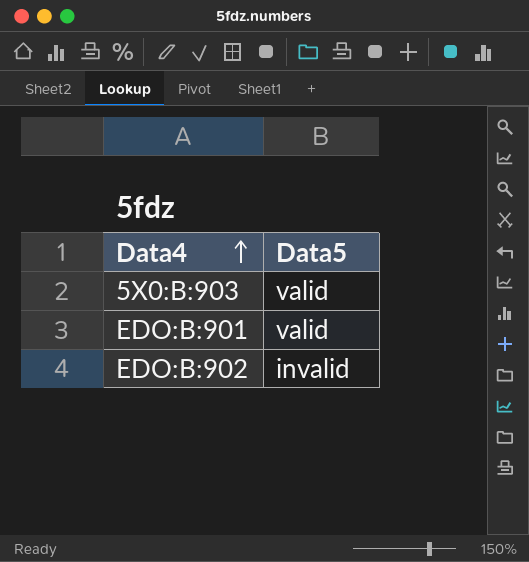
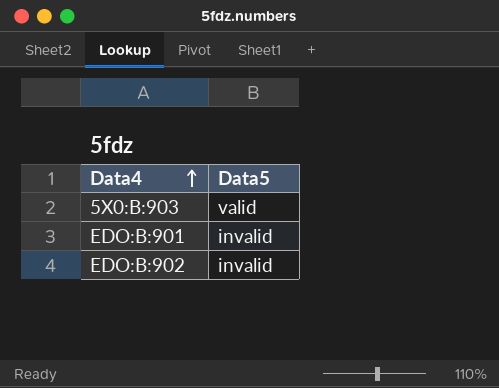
EDO:B:901 | Data5: valid -> invalid

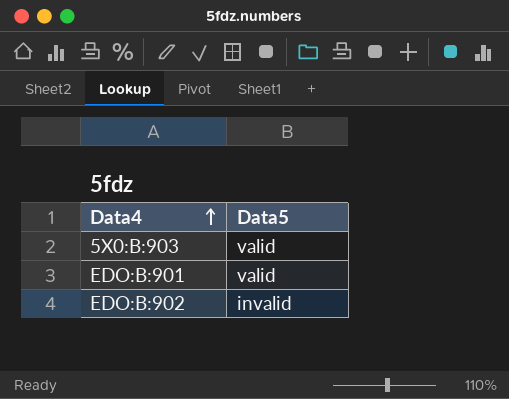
EDO:B:901 | Data5: invalid -> valid

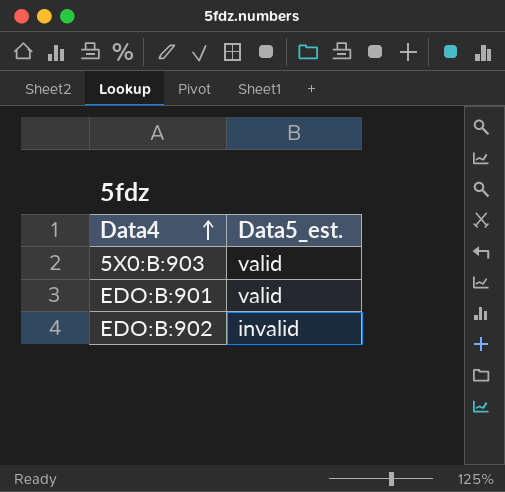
column name: Data5 -> Data5_est.

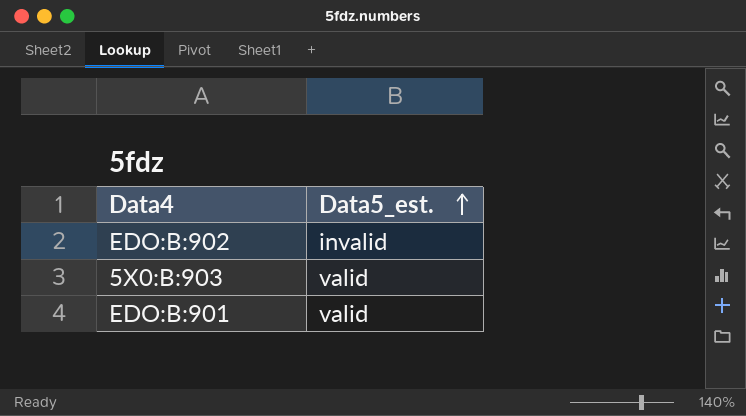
row order: Data4 ascending -> Data5_est. ascending

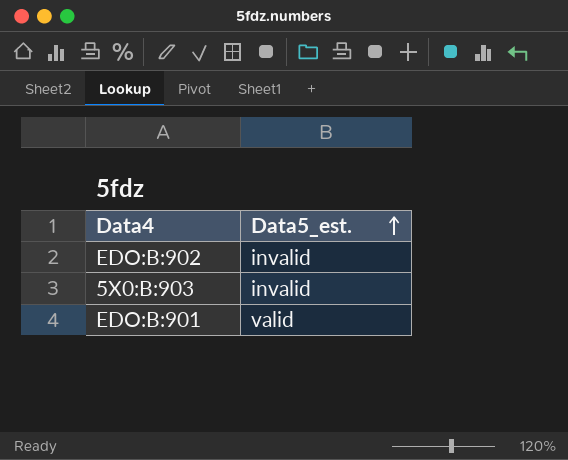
5X0:B:903 | Data5_est.: valid -> invalid

